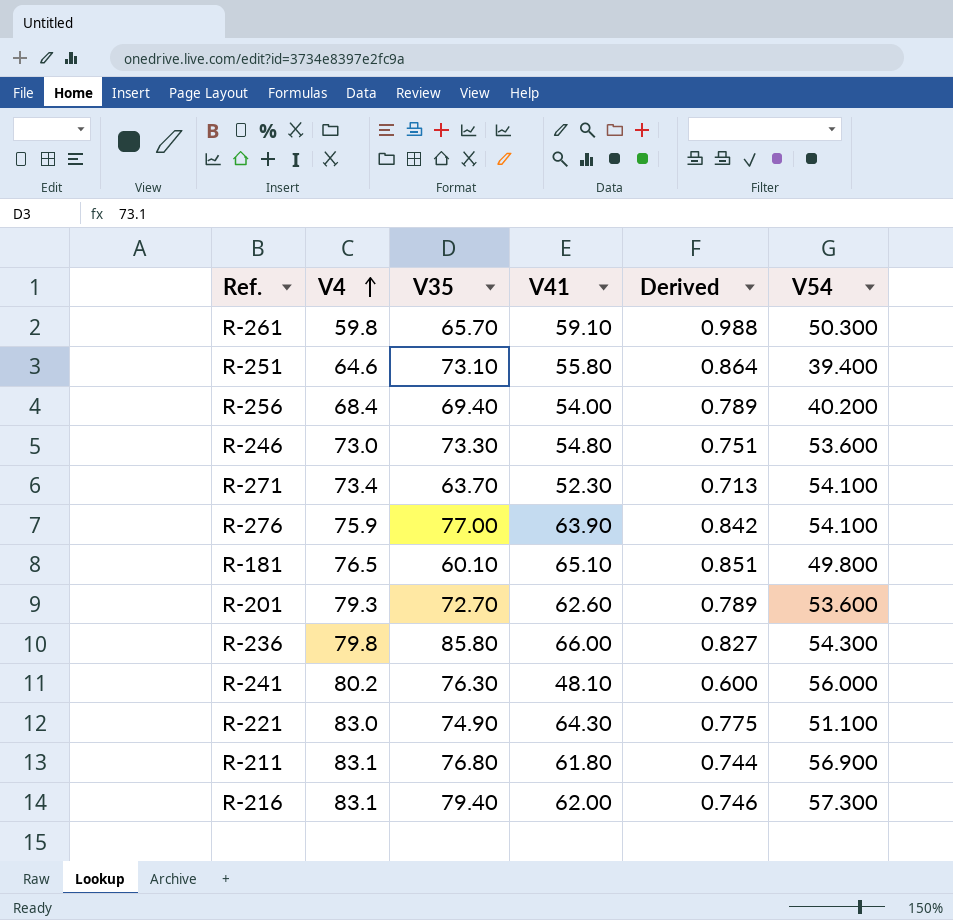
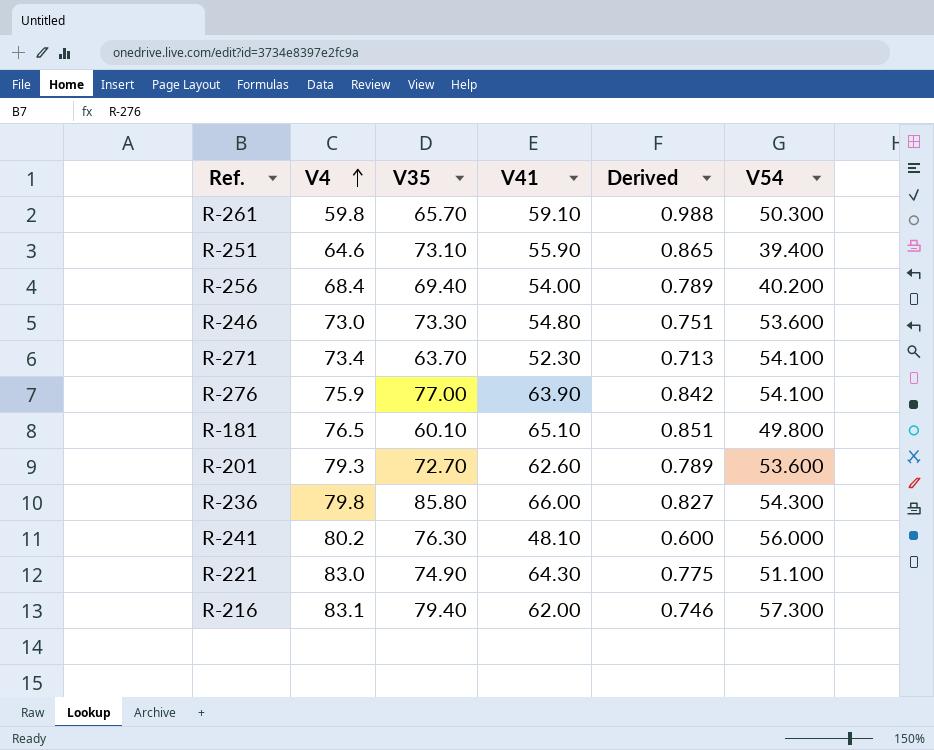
row R-211: 83.1 | 76.80 | 61.80 | 0.744 | 56.900 -> none
R-251 | V41: 55.80 -> 55.90
R-251 | Derived: 0.864 -> 0.865

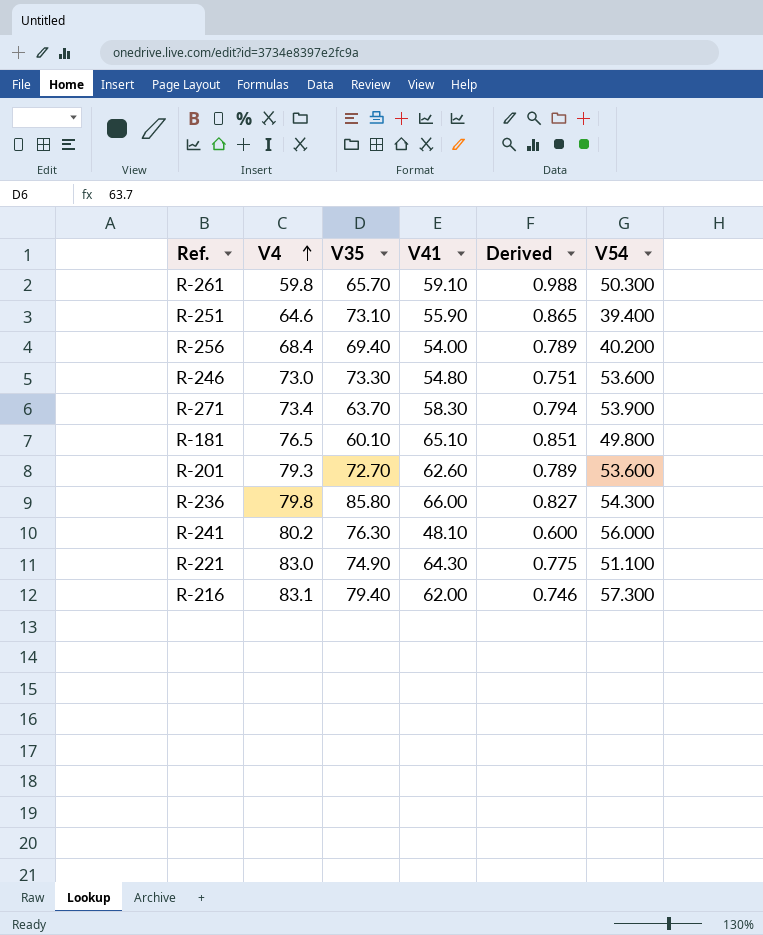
row R-276: 75.9 | 77.00 | 63.90 | 0.842 | 54.100 -> none
R-271 | V41: 52.30 -> 58.30
R-271 | Derived: 0.713 -> 0.794
R-271 | V54: 54.100 -> 53.900

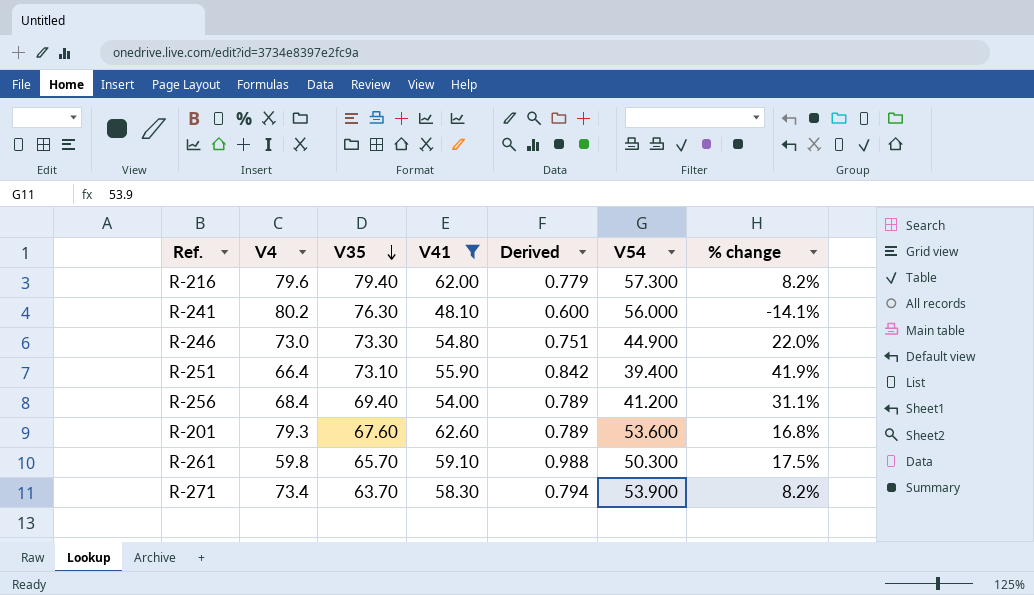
filter: none -> V41 <= 62.60
row order: V4 ascending -> V35 descending
column % change | formula: none -> ([V41] - [V54]) / [V54]
R-216 | V4: 83.1 -> 79.6
R-216 | Derived: 0.746 -> 0.779
R-246 | V54: 53.600 -> 44.900
R-251 | V4: 64.6 -> 66.4
R-251 | Derived: 0.865 -> 0.842
R-256 | V54: 40.200 -> 41.200
R-201 | V35: 72.70 -> 67.60

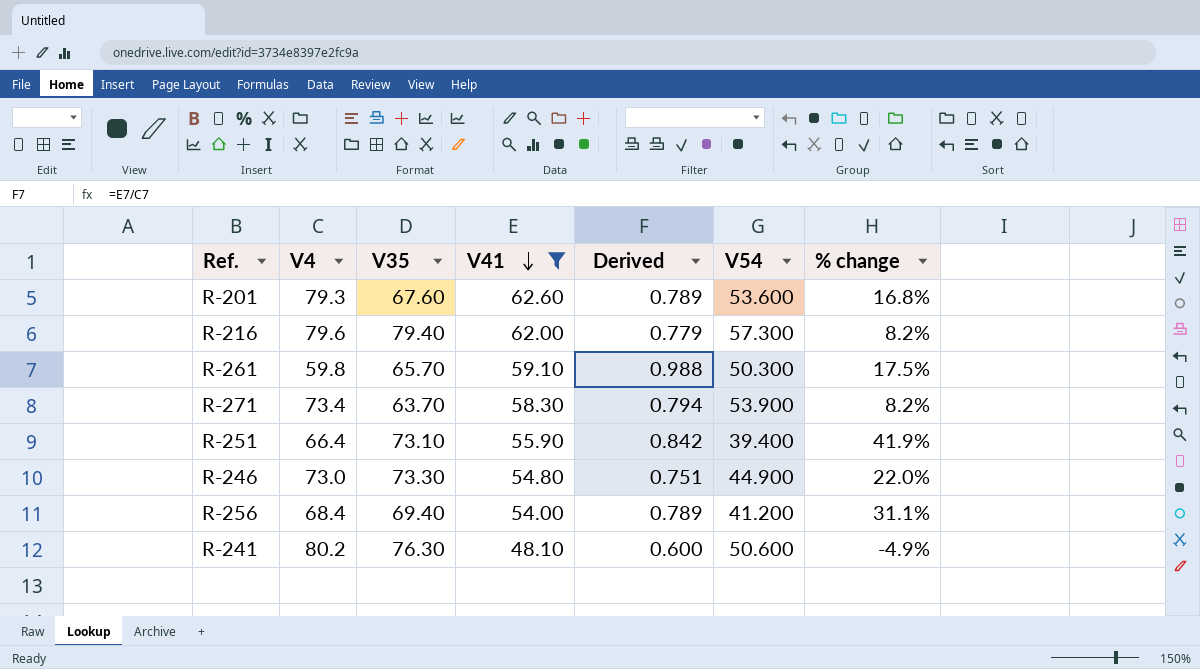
row order: V35 descending -> V41 descending
R-241 | V54: 56.000 -> 50.600
R-241 | % change: -14.1% -> -4.9%

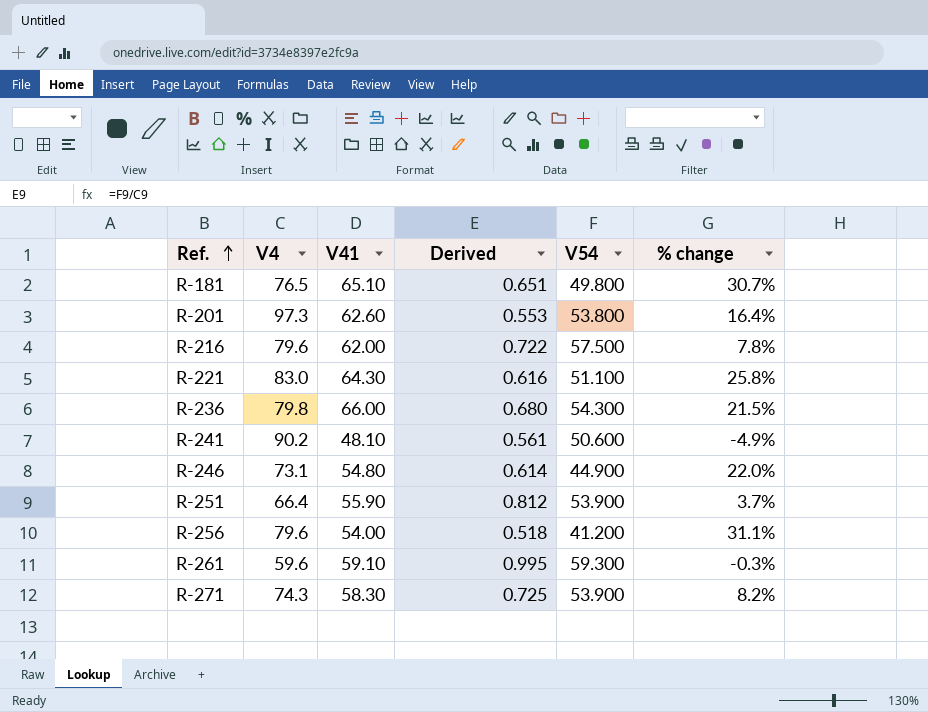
filter: V41 <= 62.60 -> none
row order: V41 descending -> Ref. ascending
column V35 | position: 3 -> none
column Derived | formula: [V41] / [V4] -> [V54] / [V4]
R-201 | V4: 79.3 -> 97.3
R-201 | V54: 53.600 -> 53.800
R-201 | % change: 16.8% -> 16.4%
R-216 | V54: 57.300 -> 57.500
R-216 | % change: 8.2% -> 7.8%
R-241 | V4: 80.2 -> 90.2
R-246 | V4: 73.0 -> 73.1
R-251 | V54: 39.400 -> 53.900
R-251 | % change: 41.9% -> 3.7%
R-256 | V4: 68.4 -> 79.6
R-261 | V4: 59.8 -> 59.6
R-261 | V54: 50.300 -> 59.300
R-261 | % change: 17.5% -> -0.3%
R-271 | V4: 73.4 -> 74.3

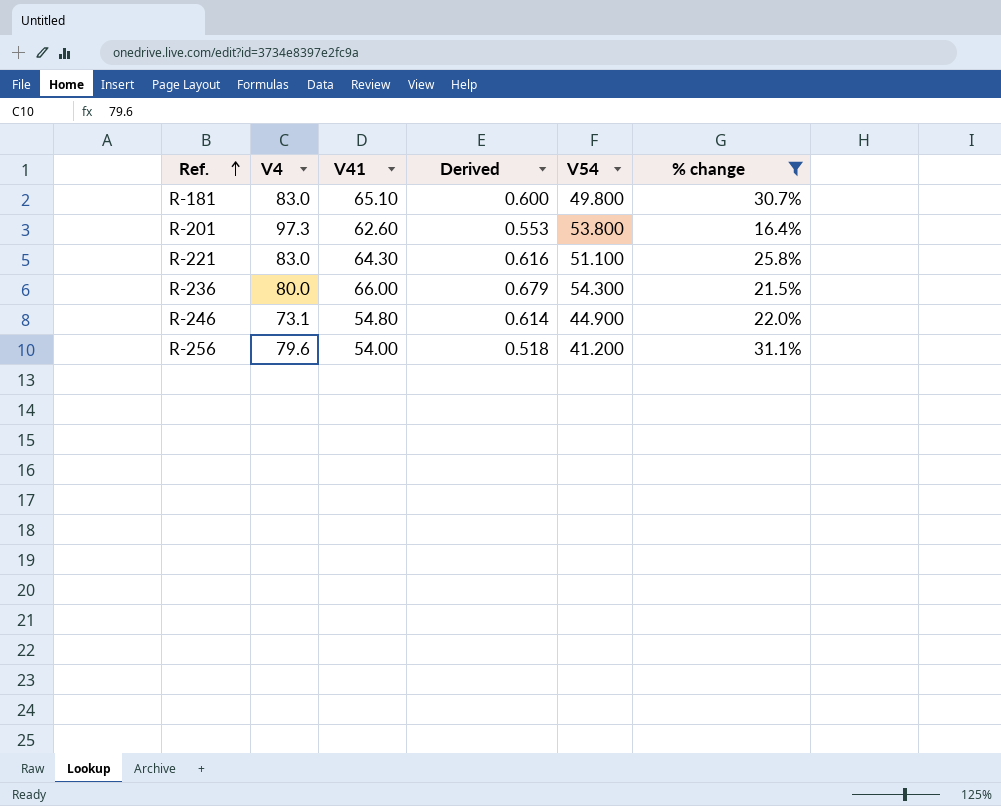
filter: none -> % change >= 16.4%
R-181 | V4: 76.5 -> 83.0
R-181 | Derived: 0.651 -> 0.600
R-236 | V4: 79.8 -> 80.0
R-236 | Derived: 0.680 -> 0.679

